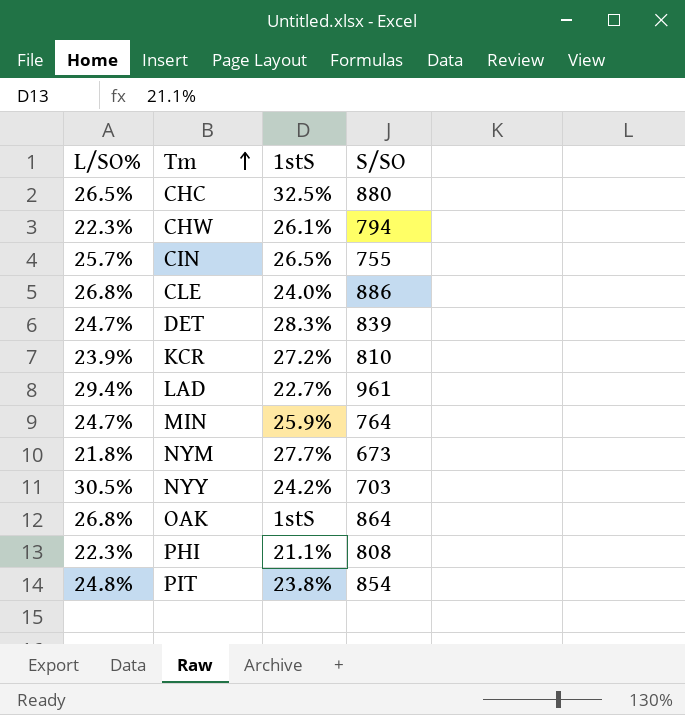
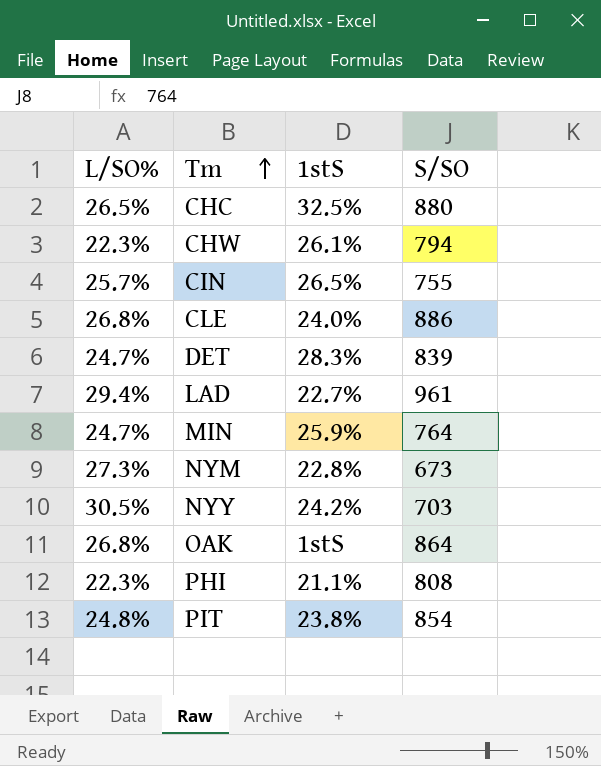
row KCR: 23.9% | 27.2% | 810 -> none
NYM | L/SO%: 21.8% -> 27.3%
NYM | 1stS: 27.7% -> 22.8%

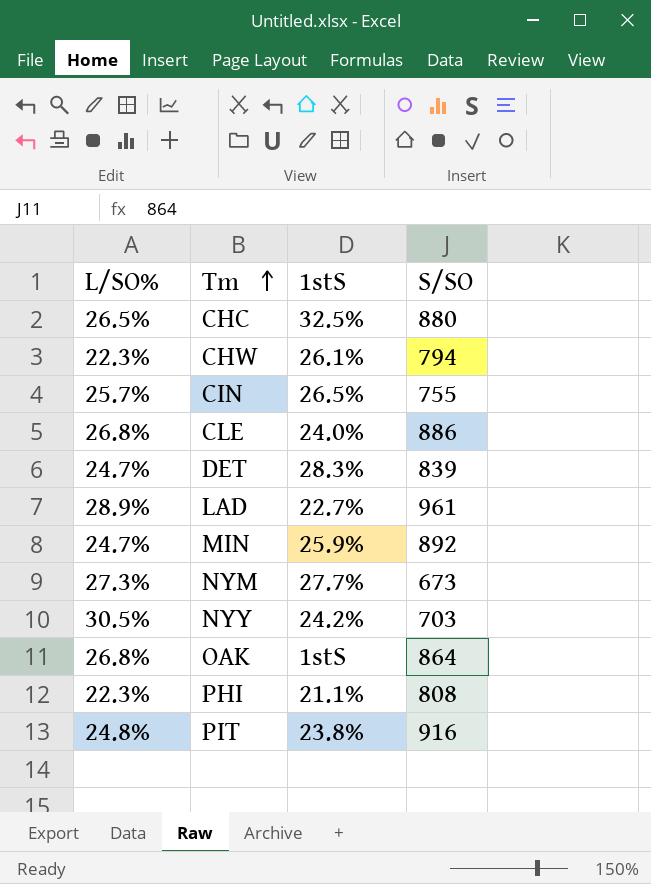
LAD | L/SO%: 29.4% -> 28.9%
MIN | S/SO: 764 -> 892
NYM | 1stS: 22.8% -> 27.7%
PIT | S/SO: 854 -> 916

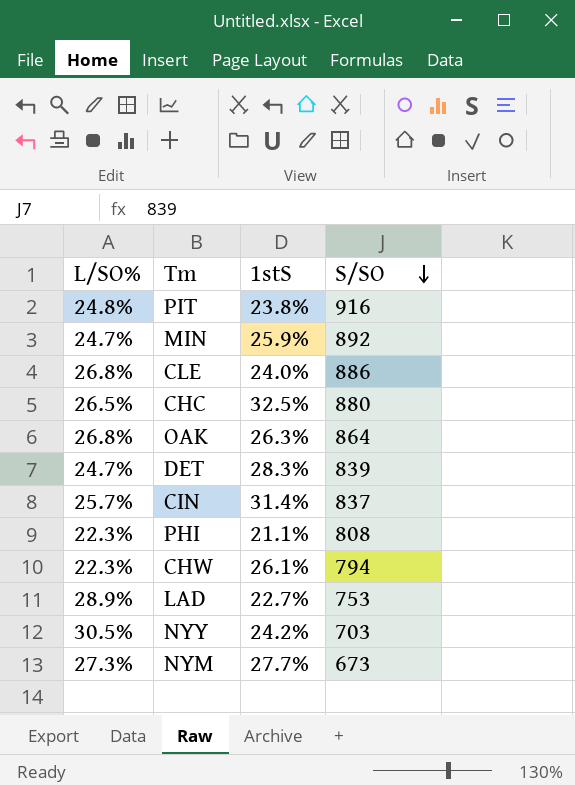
row order: Tm ascending -> S/SO descending
OAK | 1stS: 1stS -> 26.3%
CIN | 1stS: 26.5% -> 31.4%
CIN | S/SO: 755 -> 837
LAD | S/SO: 961 -> 753

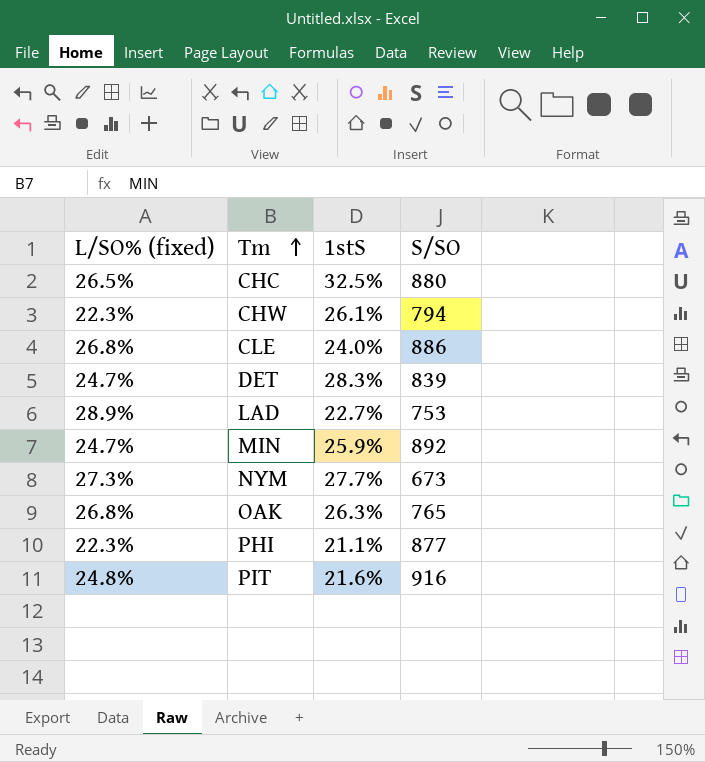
row order: S/SO descending -> Tm ascending
column name: L/SO% -> L/SO% (fixed)
row CIN: 25.7% | 31.4% | 837 -> none
row NYY: 30.5% | 24.2% | 703 -> none
OAK | S/SO: 864 -> 765
PHI | S/SO: 808 -> 877
PIT | 1stS: 23.8% -> 21.6%

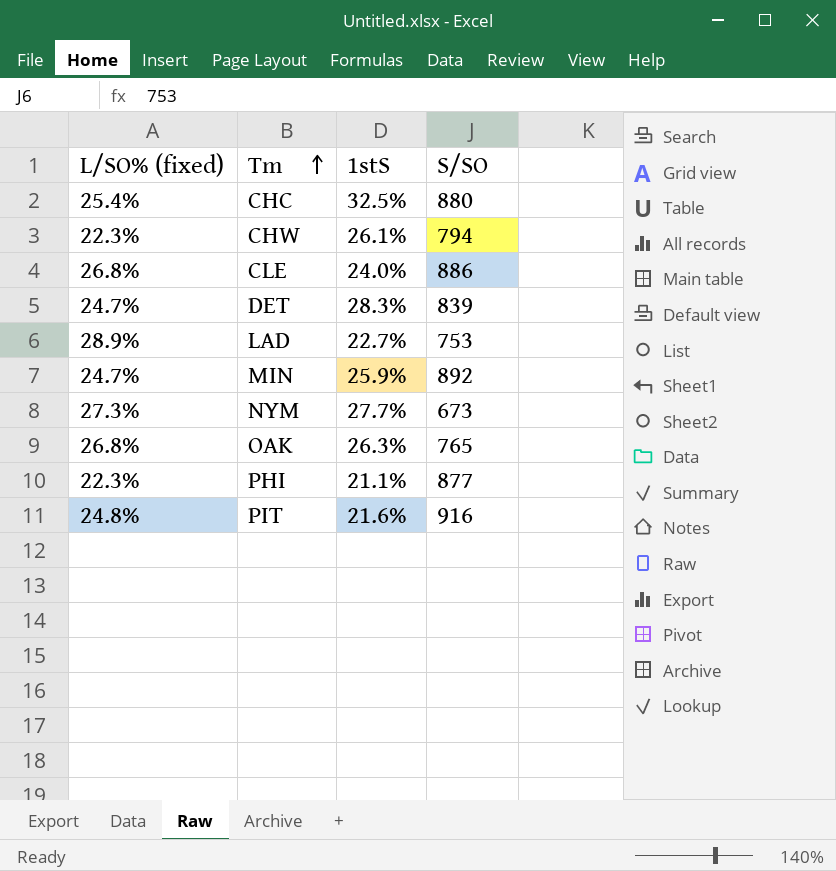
CHC | L/SO% (fixed): 26.5% -> 25.4%

